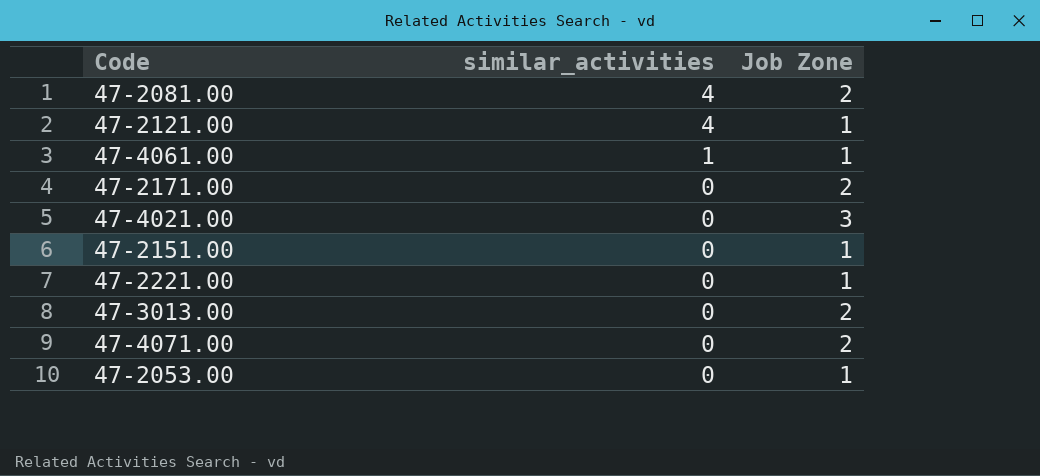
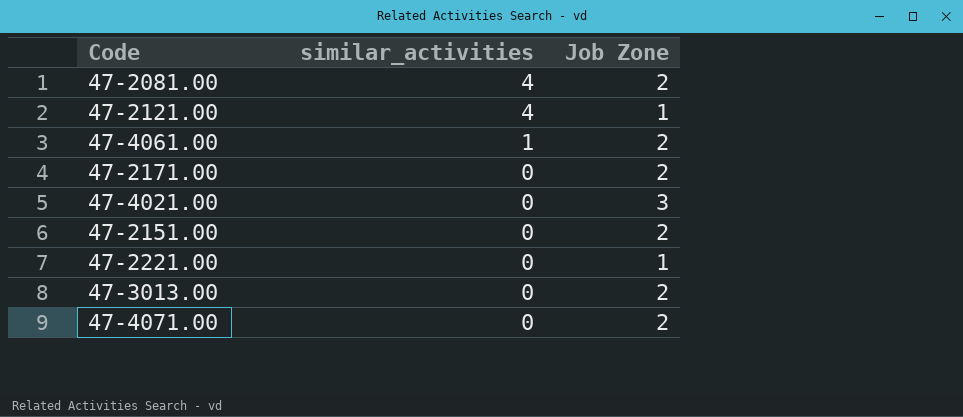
row 47-2053.00: 0 | 1 -> none
47-4061.00 | Job Zone: 1 -> 2
47-2151.00 | Job Zone: 1 -> 2

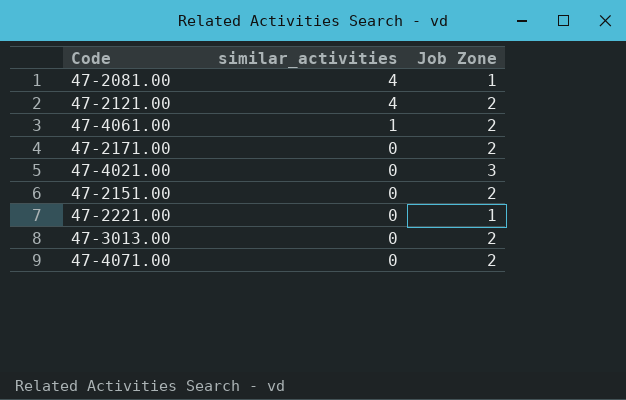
47-2081.00 | Job Zone: 2 -> 1
47-2121.00 | Job Zone: 1 -> 2

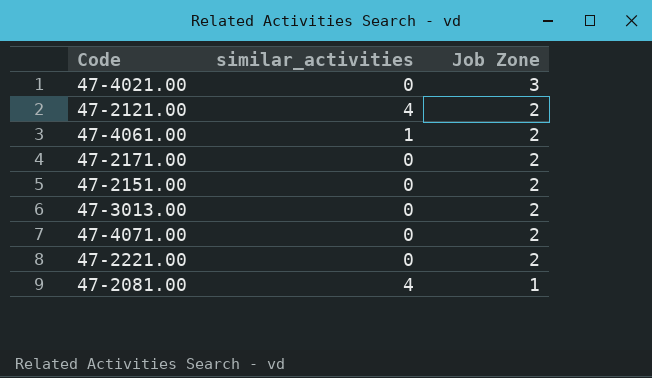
row order: similar_activities descending -> Job Zone descending
47-2221.00 | Job Zone: 1 -> 2

